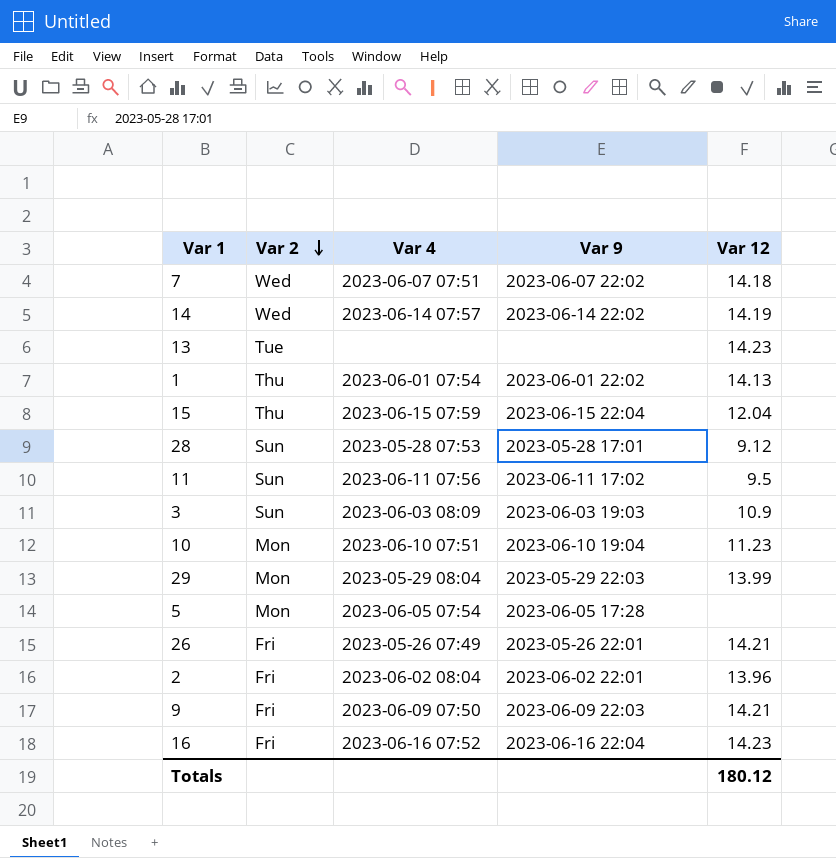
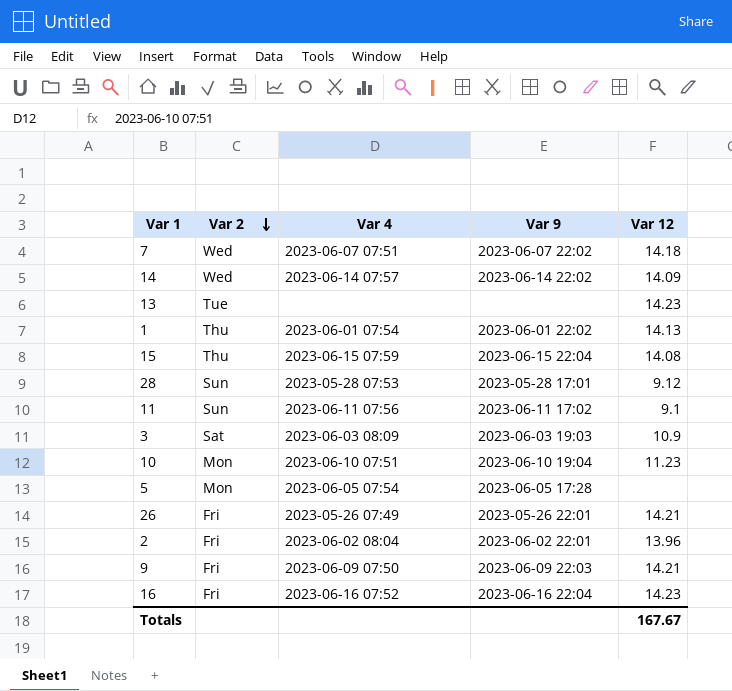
row 29: Mon | 2023-05-29 08:04 | 2023-05-29 22:03 | 13.99 -> none
14 | Var 12: 14.19 -> 14.09
15 | Var 12: 12.04 -> 14.08
11 | Var 12: 9.5 -> 9.1
3 | Var 2: Sun -> Sat
Totals | Var 12: 180.12 -> 167.67

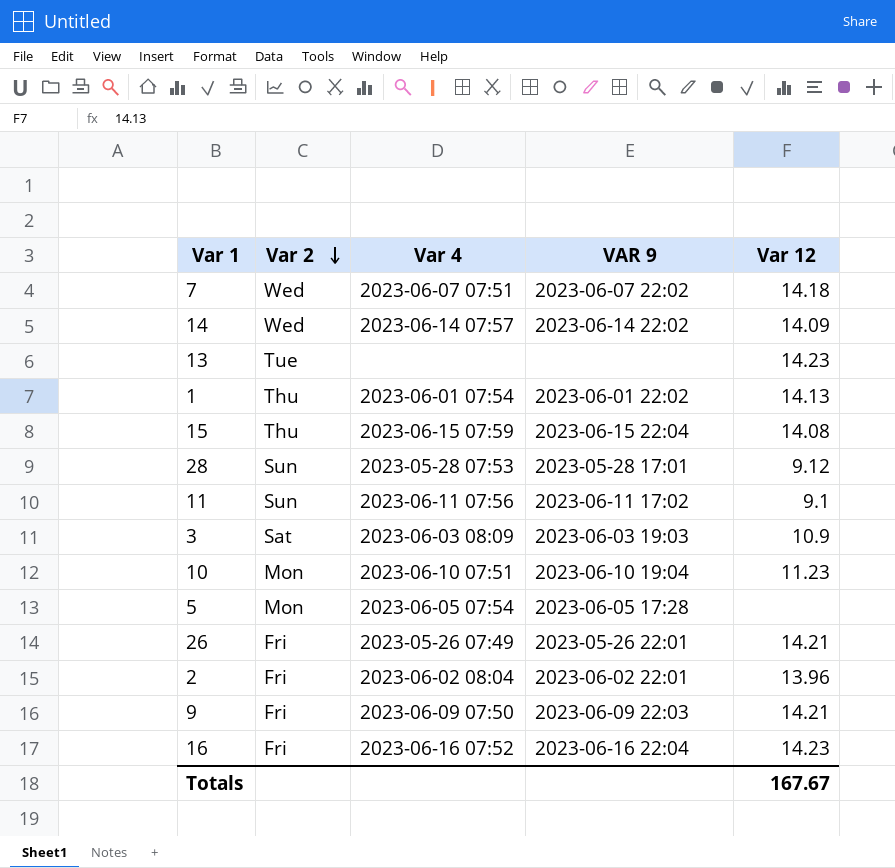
column name: Var 9 -> VAR 9

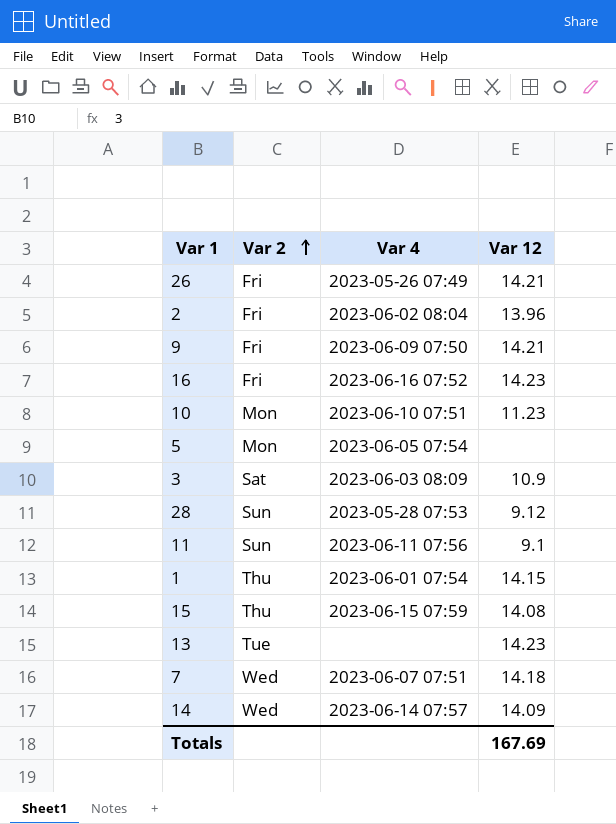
row order: Var 2 descending -> Var 2 ascending
column VAR 9 | position: 4 -> none
1 | Var 12: 14.13 -> 14.15
Totals | Var 12: 167.67 -> 167.69

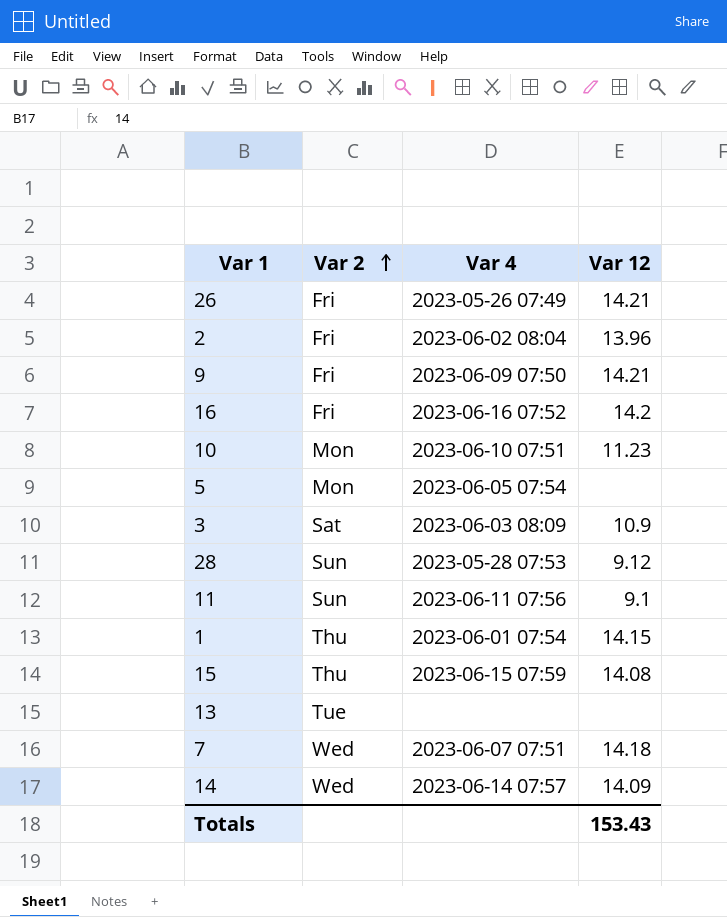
16 | Var 12: 14.23 -> 14.2
13 | Var 12: 14.23 -> none
Totals | Var 12: 167.69 -> 153.43

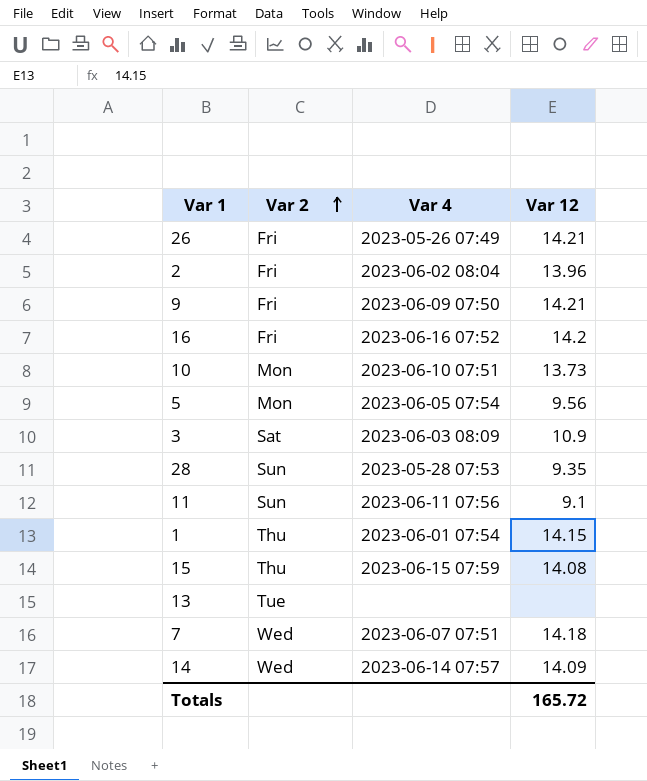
10 | Var 12: 11.23 -> 13.73
5 | Var 12: none -> 9.56
28 | Var 12: 9.12 -> 9.35
Totals | Var 12: 153.43 -> 165.72

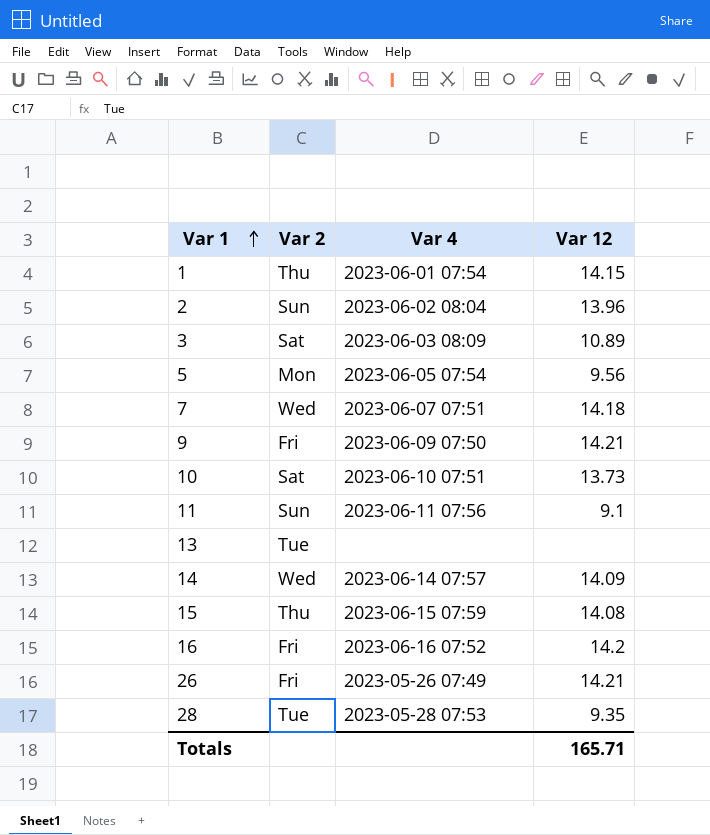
row order: Var 2 ascending -> Var 1 ascending
2 | Var 2: Fri -> Sun
3 | Var 12: 10.9 -> 10.89
10 | Var 2: Mon -> Sat
28 | Var 2: Sun -> Tue
Totals | Var 12: 165.72 -> 165.71

